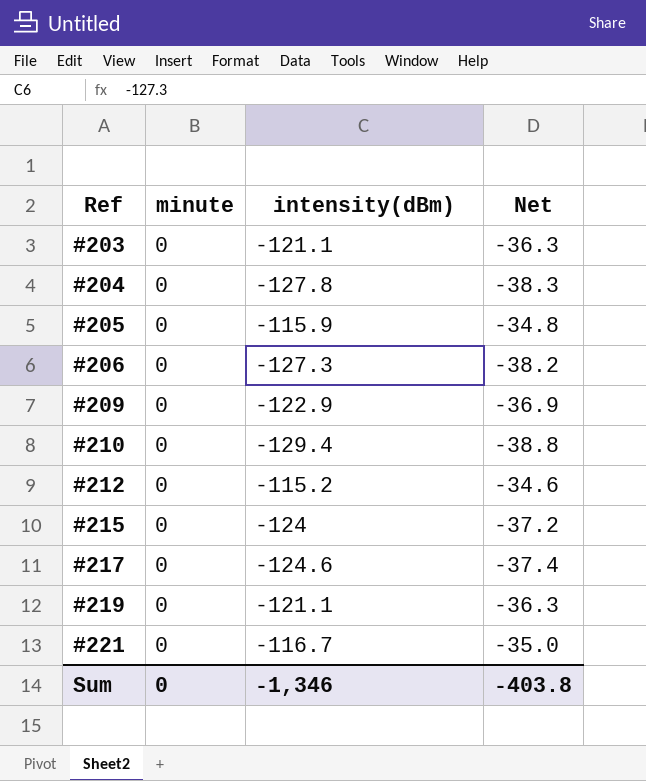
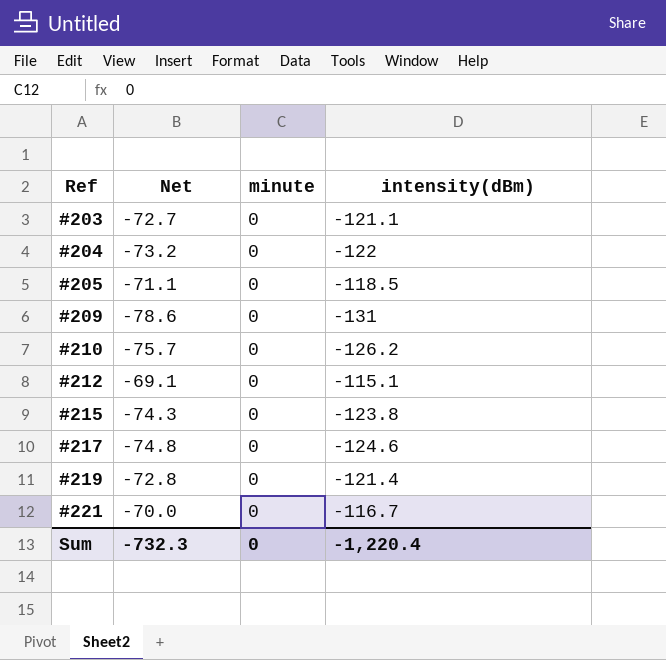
column Net | formula: [intensity(dBm)] * 0.3 -> [intensity(dBm)] * 0.6
column Net | position: 4 -> 2
row #206: 0 | -127.3 | -38.2 -> none
#204 | intensity(dBm): -127.8 -> -122
#205 | intensity(dBm): -115.9 -> -118.5
#209 | intensity(dBm): -122.9 -> -131
#210 | intensity(dBm): -129.4 -> -126.2
#212 | intensity(dBm): -115.2 -> -115.1
#215 | intensity(dBm): -124 -> -123.8
#219 | intensity(dBm): -121.1 -> -121.4
Sum | Net: -403.8 -> -732.3
Sum | intensity(dBm): -1,346 -> -1,220.4

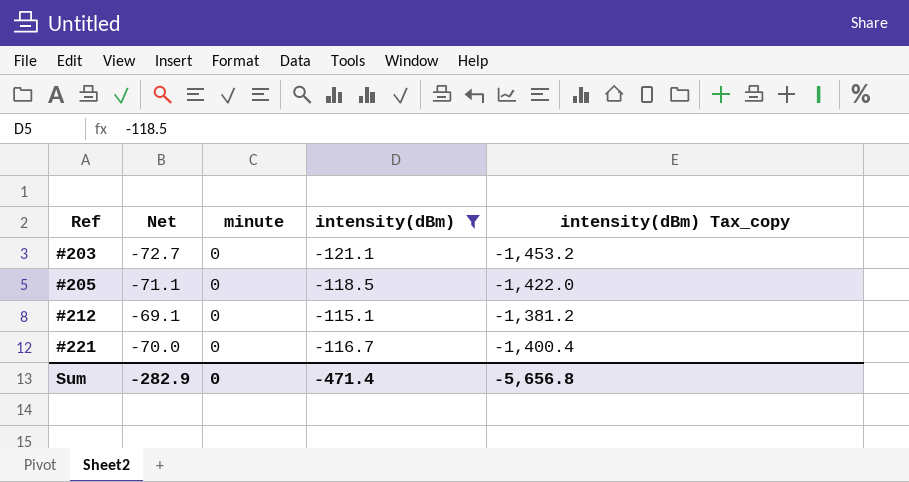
filter: none -> intensity(dBm) >= -121.1
column intensity(dBm) Tax_copy | formula: none -> [intensity(dBm)] * 12
Sum | Net: -732.3 -> -282.9
Sum | intensity(dBm): -1,220.4 -> -471.4

